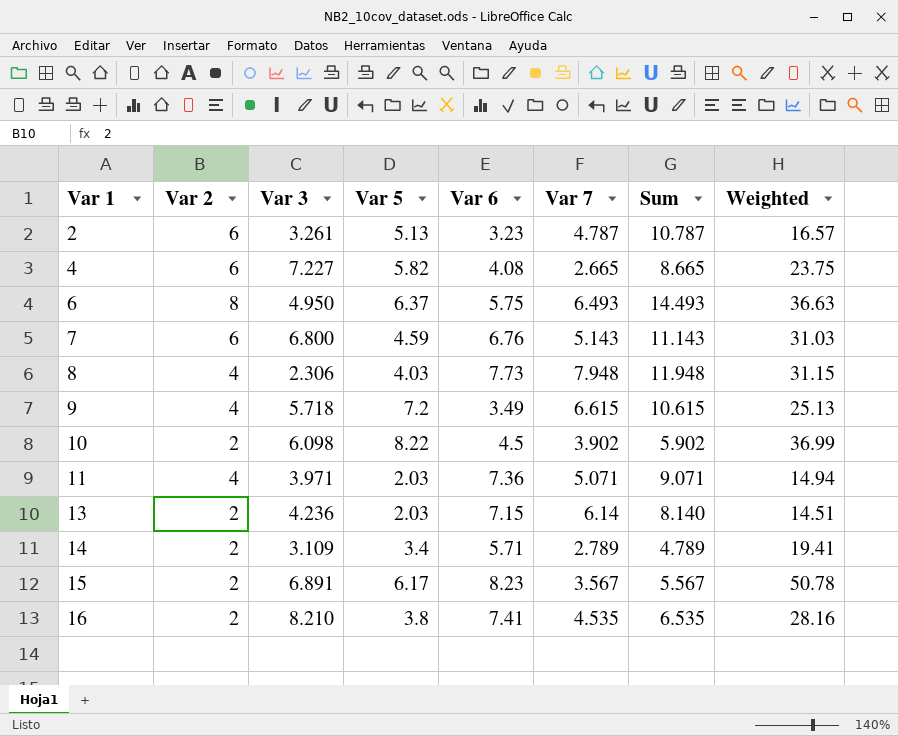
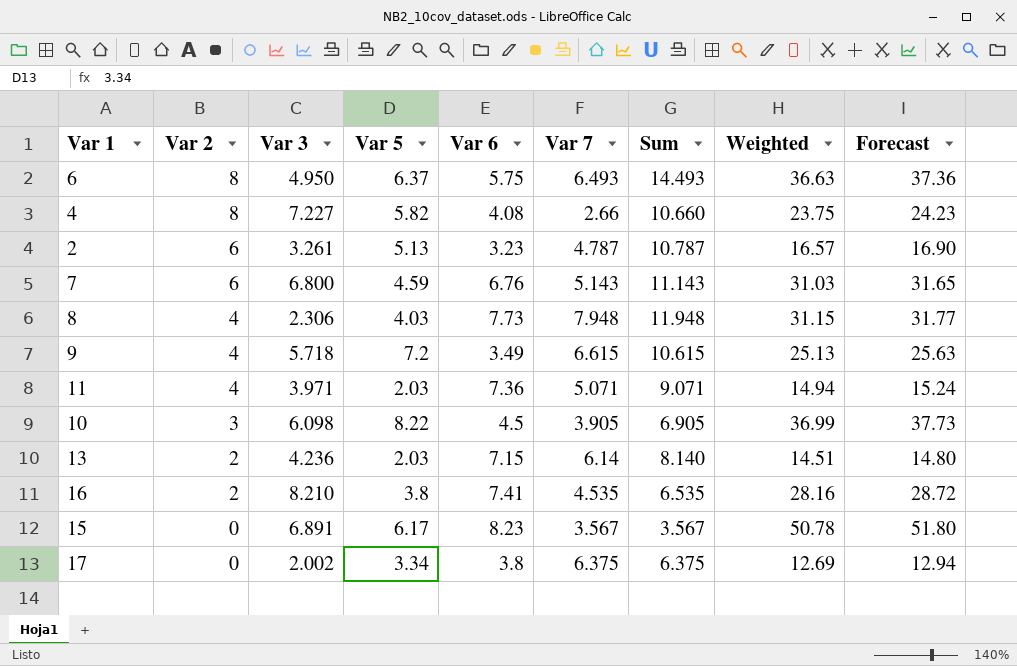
row order: Var 1 ascending -> Var 2 descending
column Forecast | formula: none -> [Weighted] * 1.02
row 14: 2 | 3.109 | 3.4 | 5.71 | 2.789 | 4.789 | 19.41 -> none
4 | Var 2: 6 -> 8
4 | Var 7: 2.665 -> 2.66
4 | Sum: 8.665 -> 10.660
10 | Var 2: 2 -> 3
10 | Var 7: 3.902 -> 3.905
10 | Sum: 5.902 -> 6.905
15 | Var 2: 2 -> 0
15 | Sum: 5.567 -> 3.567
row 17: none -> 0 | 2.002 | 3.34 | 3.8 | 6.375 | 6.375 | 12.69 | 12.94

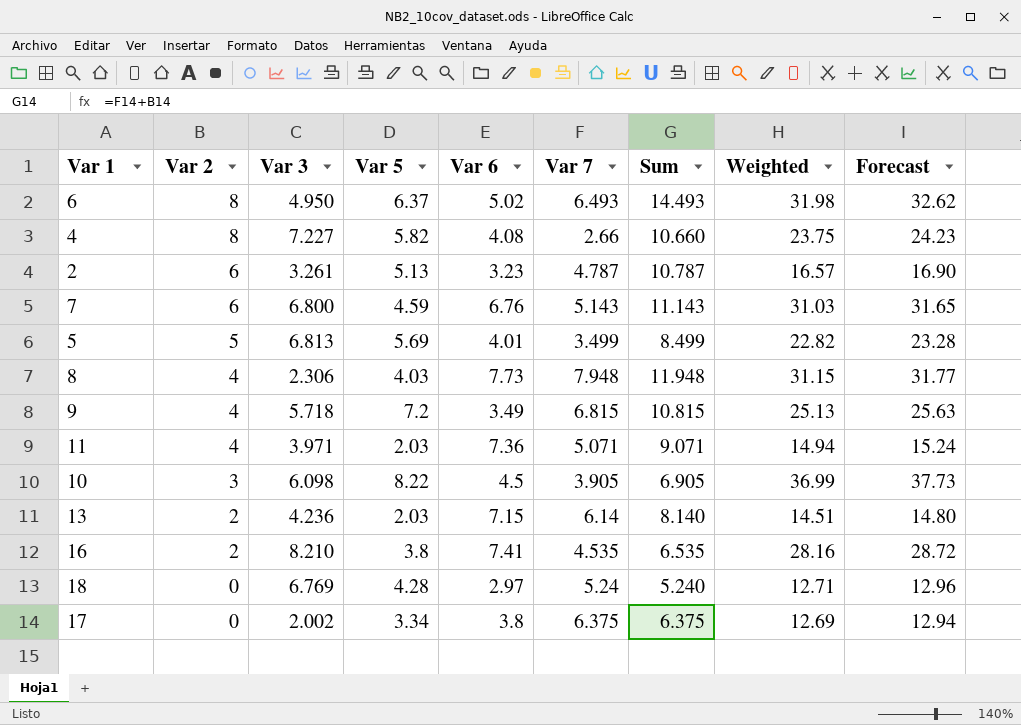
row 15: 0 | 6.891 | 6.17 | 8.23 | 3.567 | 3.567 | 50.78 | 51.80 -> none
6 | Var 6: 5.75 -> 5.02
6 | Weighted: 36.63 -> 31.98
6 | Forecast: 37.36 -> 32.62
row 5: none -> 5 | 6.813 | 5.69 | 4.01 | 3.499 | 8.499 | 22.82 | 23.28
9 | Var 7: 6.615 -> 6.815
9 | Sum: 10.615 -> 10.815
row 18: none -> 0 | 6.769 | 4.28 | 2.97 | 5.24 | 5.240 | 12.71 | 12.96

